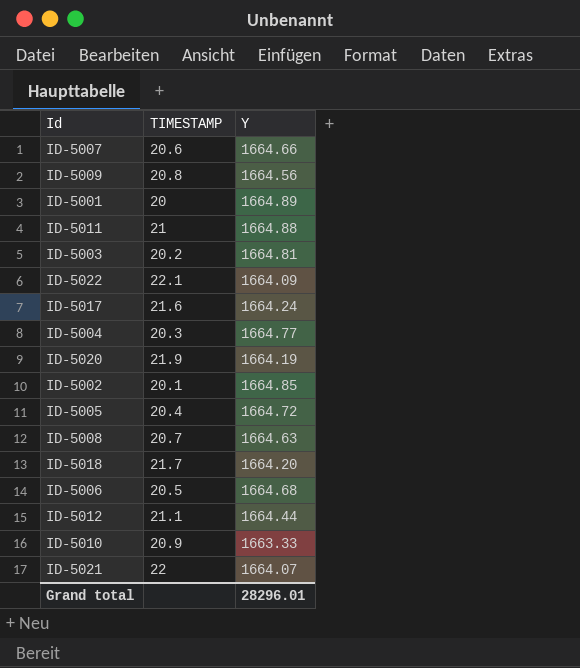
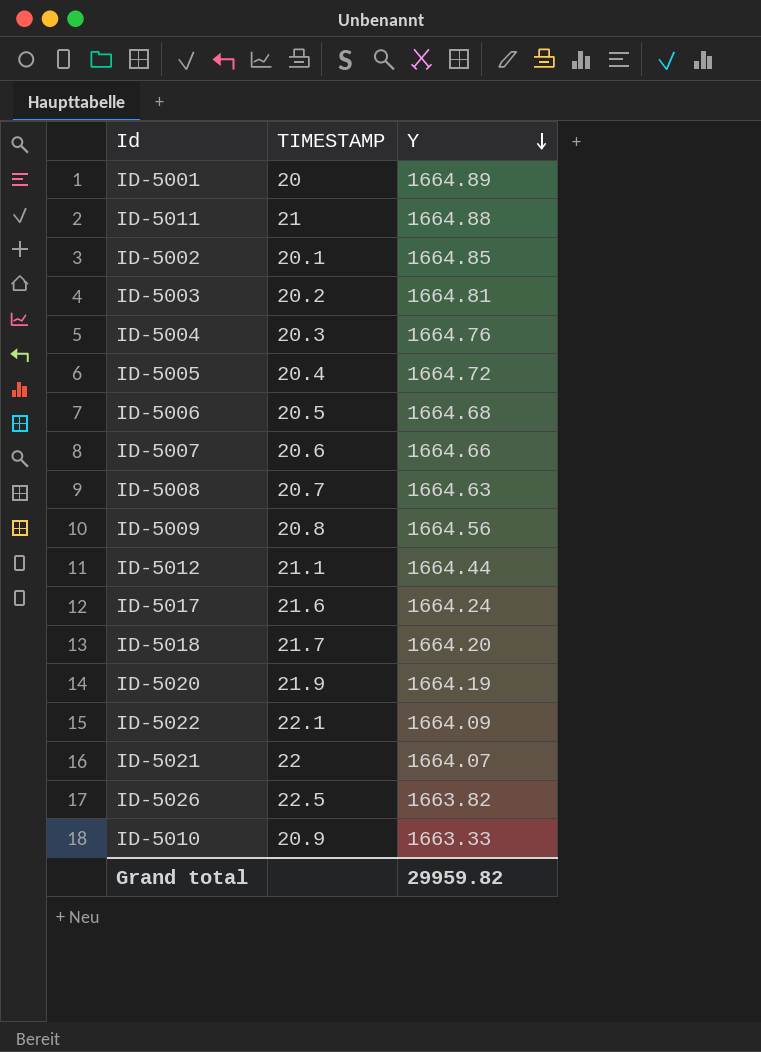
row order: none -> Y descending
ID-5004 | Y: 1664.77 -> 1664.76
row ID-5026: none -> 22.5 | 1663.82
Grand total | Y: 28296.01 -> 29959.82

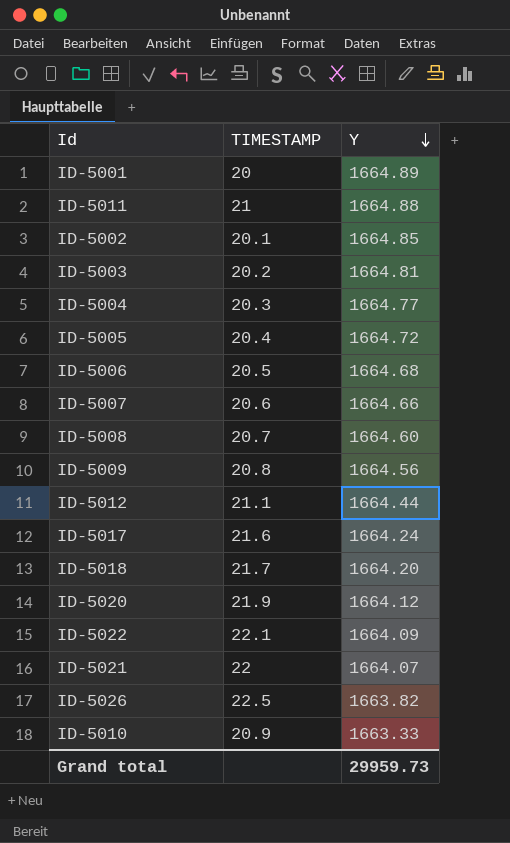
ID-5004 | Y: 1664.76 -> 1664.77
ID-5008 | Y: 1664.63 -> 1664.60
ID-5020 | Y: 1664.19 -> 1664.12
Grand total | Y: 29959.82 -> 29959.73

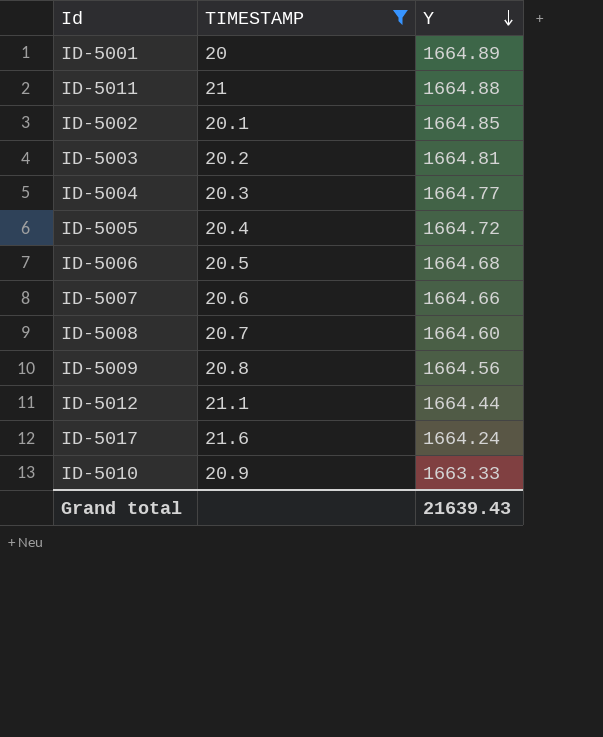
filter: none -> TIMESTAMP <= 21.6
Grand total | Y: 29959.73 -> 21639.43

